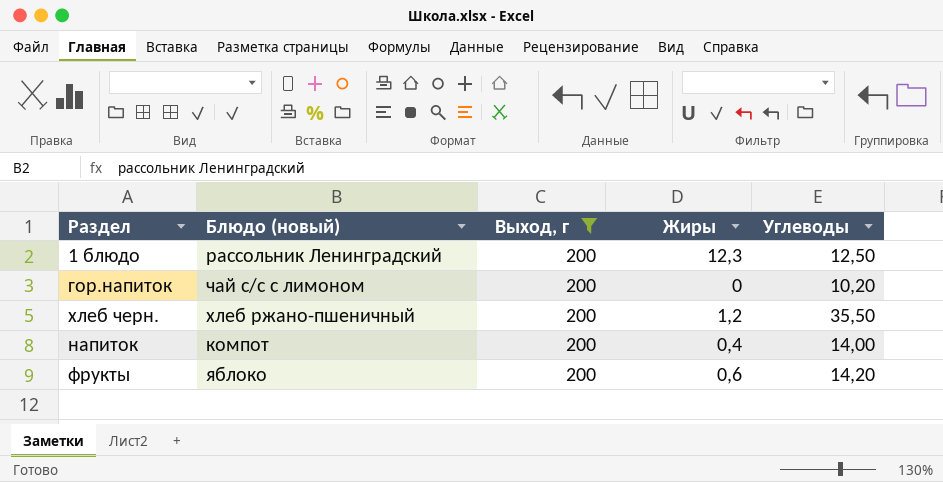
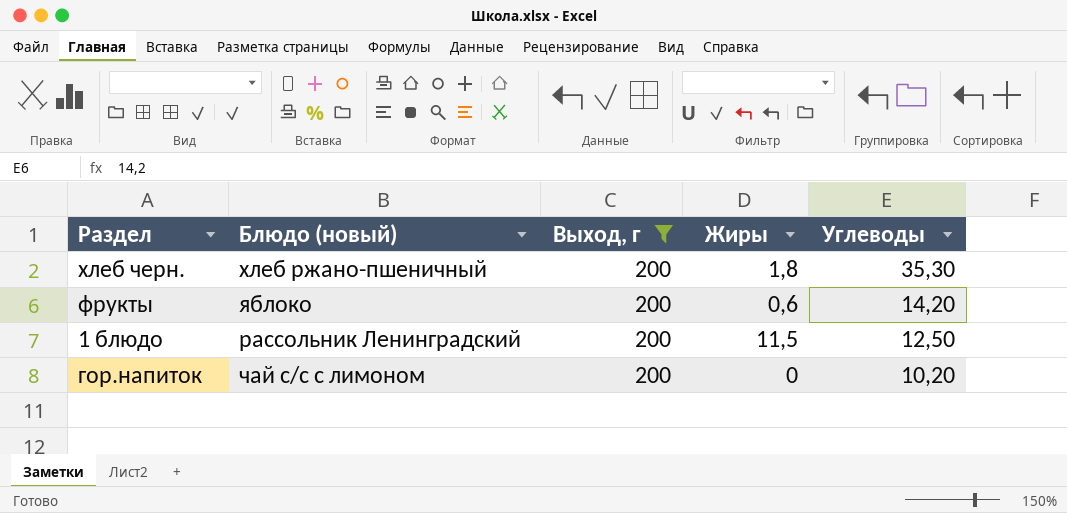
row order: none -> Углеводы descending
row напиток: компот | 200 | 0,4 | 14,00 -> none
хлеб черн. | Жиры: 1,2 -> 1,8
хлеб черн. | Углеводы: 35,50 -> 35,30
1 блюдо | Жиры: 12,3 -> 11,5

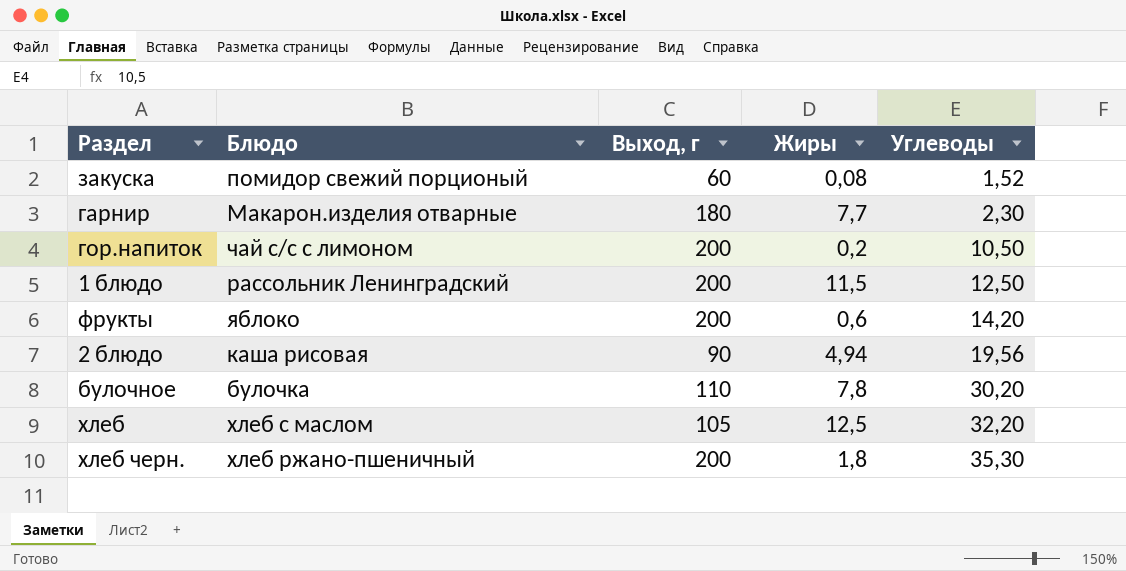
filter: Выход, г = 200 -> none
row order: Углеводы descending -> Углеводы ascending
column name: Блюдо (новый) -> Блюдо
гор.напиток | Жиры: 0 -> 0,2
гор.напиток | Углеводы: 10,20 -> 10,50

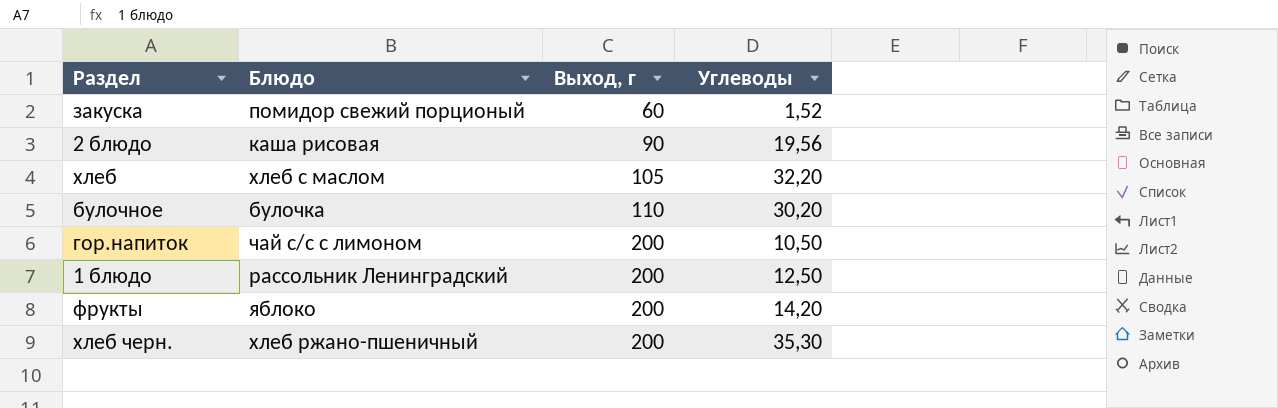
row order: Углеводы ascending -> Выход, г ascending
column Жиры | position: 4 -> none
row гарнир: Макарон.изделия отварные | 180 | 7,7 | 2,30 -> none

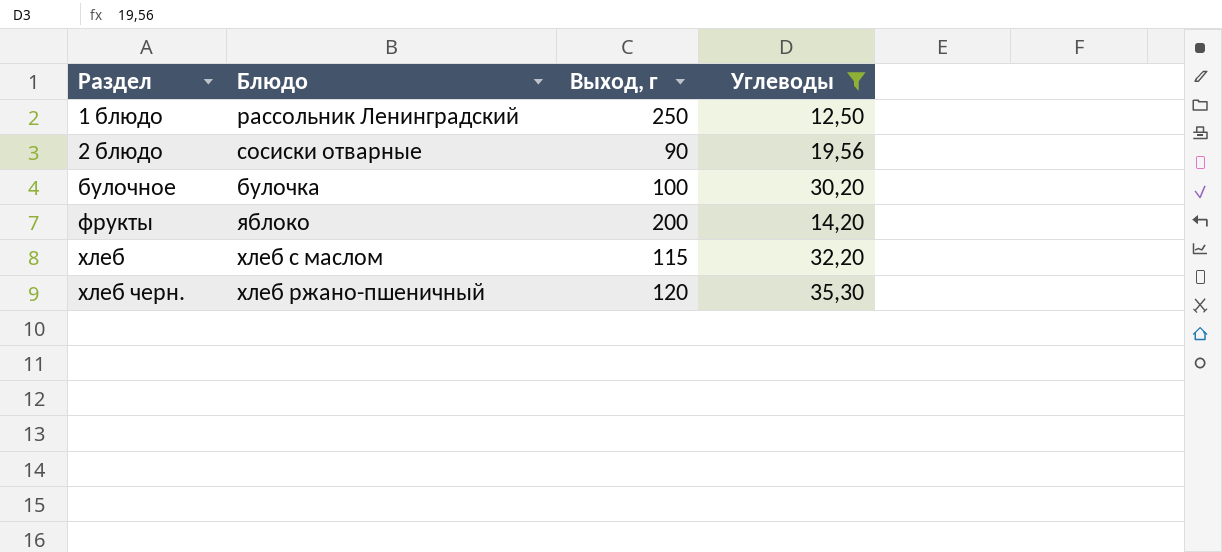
filter: none -> Углеводы >= 12,50
row order: Выход, г ascending -> Раздел ascending
1 блюдо | Выход, г: 200 -> 250
2 блюдо | Блюдо: каша рисовая -> сосиски отварные
булочное | Выход, г: 110 -> 100
хлеб | Выход, г: 105 -> 115
хлеб черн. | Выход, г: 200 -> 120

